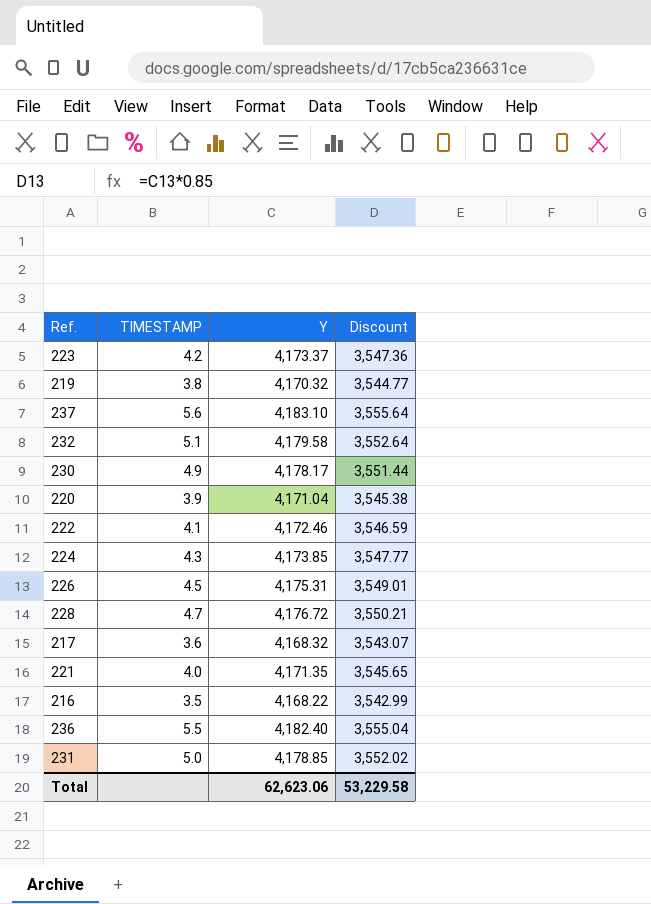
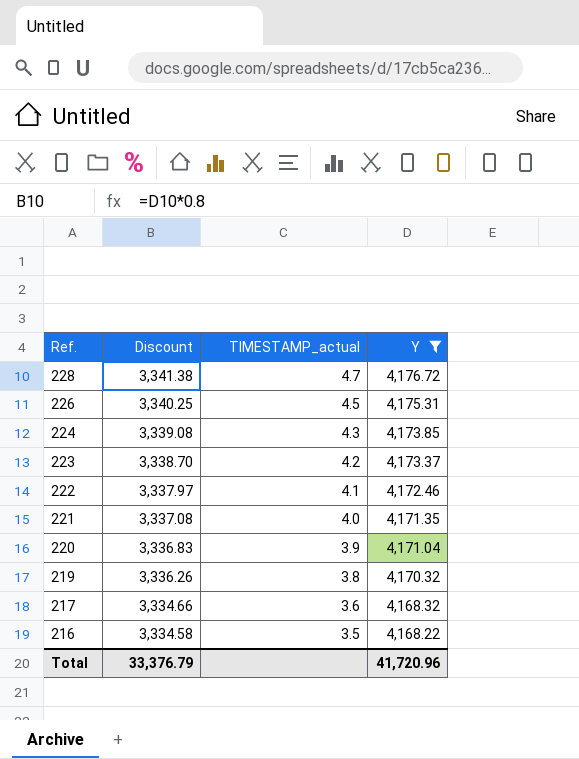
filter: none -> Y <= 4,176.72
row order: none -> Ref. descending
column Discount | formula: [Y] * 0.85 -> [Y] * 0.8
column Discount | position: 4 -> 2
column name: TIMESTAMP -> TIMESTAMP_actual
Total | Discount: 53,229.58 -> 33,376.79
Total | Y: 62,623.06 -> 41,720.96

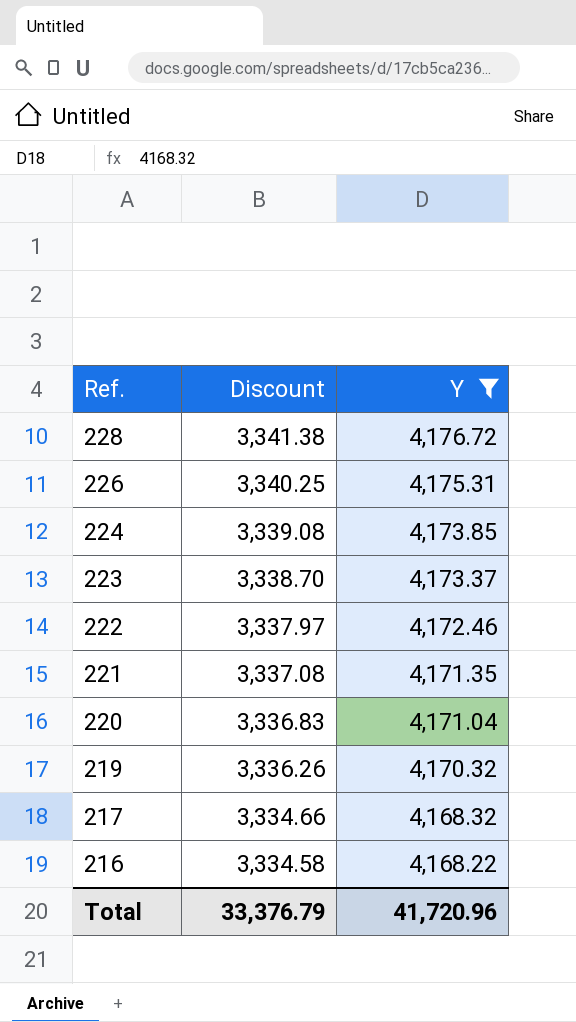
column TIMESTAMP_actual | position: 3 -> none

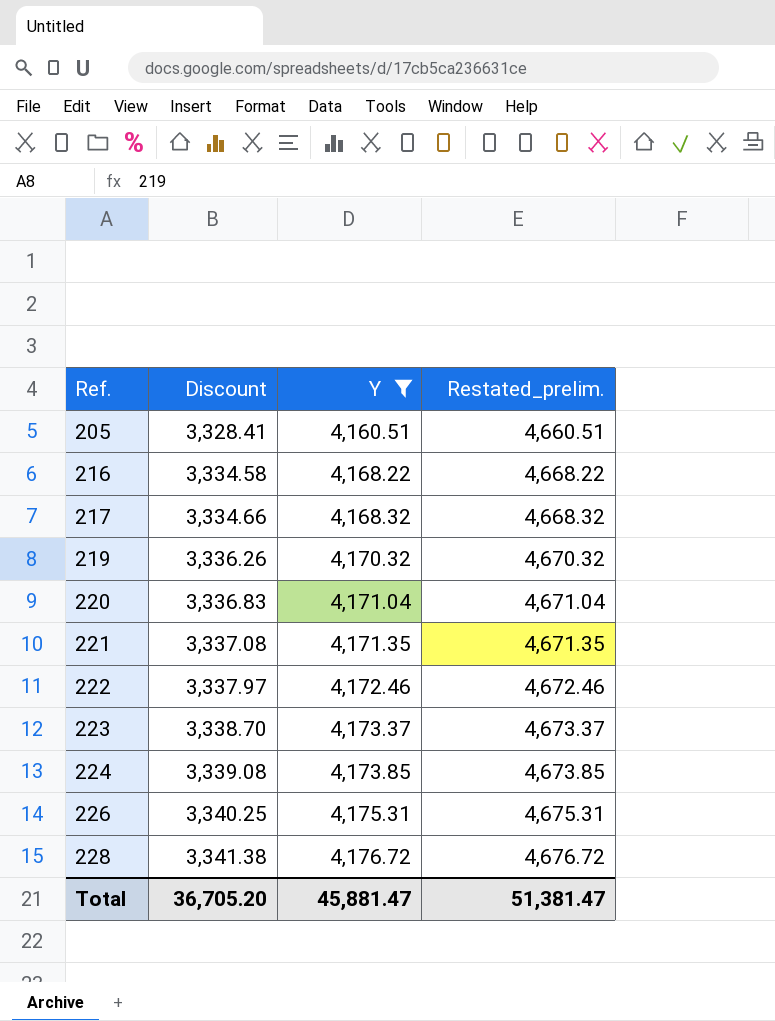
row order: Ref. descending -> Ref. ascending
column Restated_prelim. | formula: none -> [Y] + 500
row 205: none -> 3,328.41 | 4,160.51 | 4,660.51
Total | Discount: 33,376.79 -> 36,705.20
Total | Y: 41,720.96 -> 45,881.47

